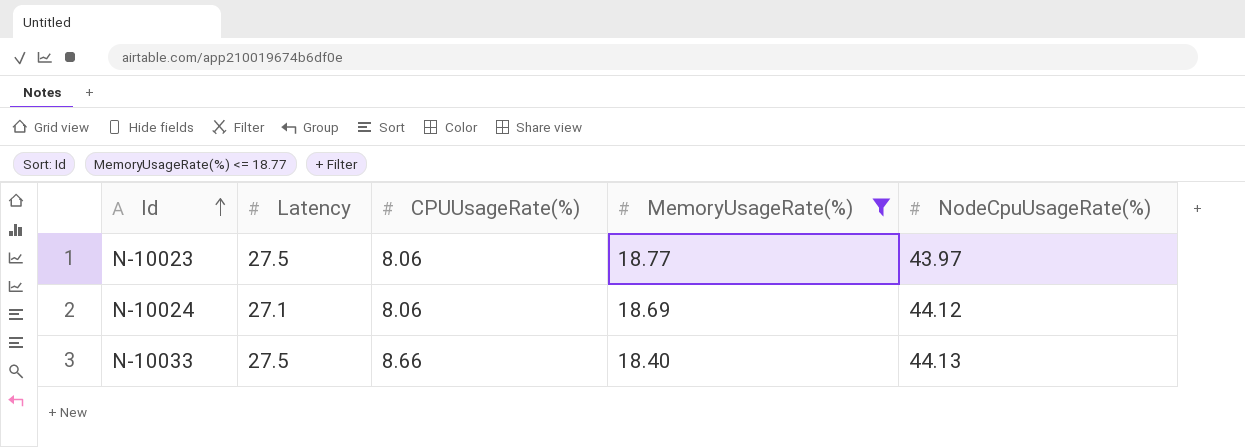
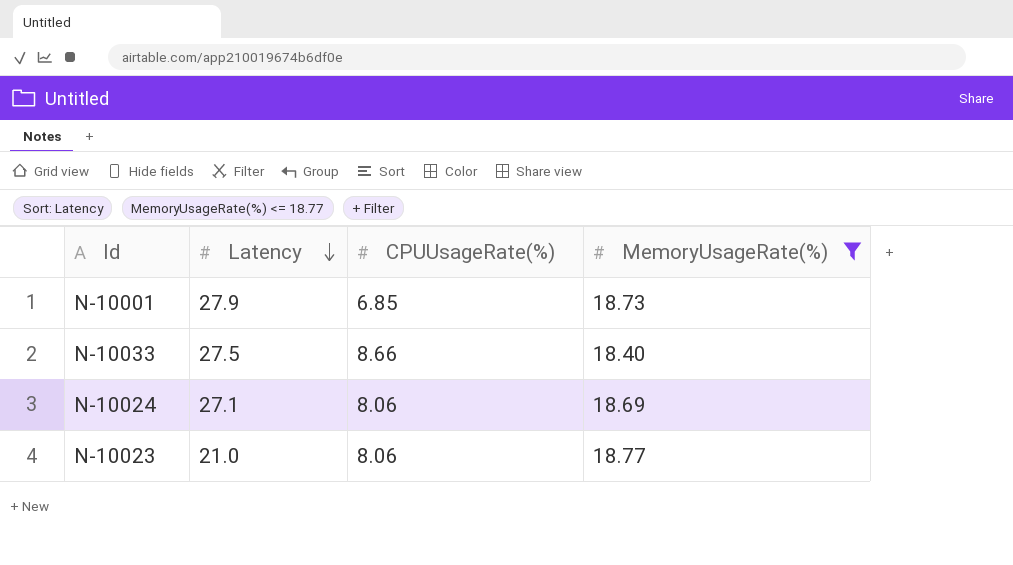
row order: Id ascending -> Latency descending
column NodeCpuUsageRate(%) | position: 5 -> none
row N-10001: none -> 27.9 | 6.85 | 18.73
N-10023 | Latency: 27.5 -> 21.0

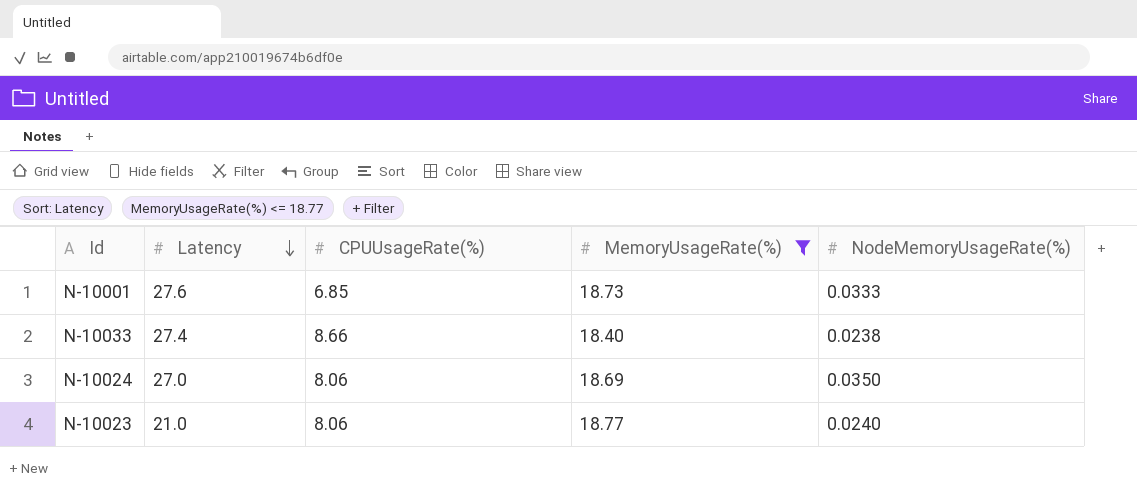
column NodeMemoryUsageRate(%) | position: none -> 5
N-10001 | Latency: 27.9 -> 27.6
N-10033 | Latency: 27.5 -> 27.4
N-10024 | Latency: 27.1 -> 27.0

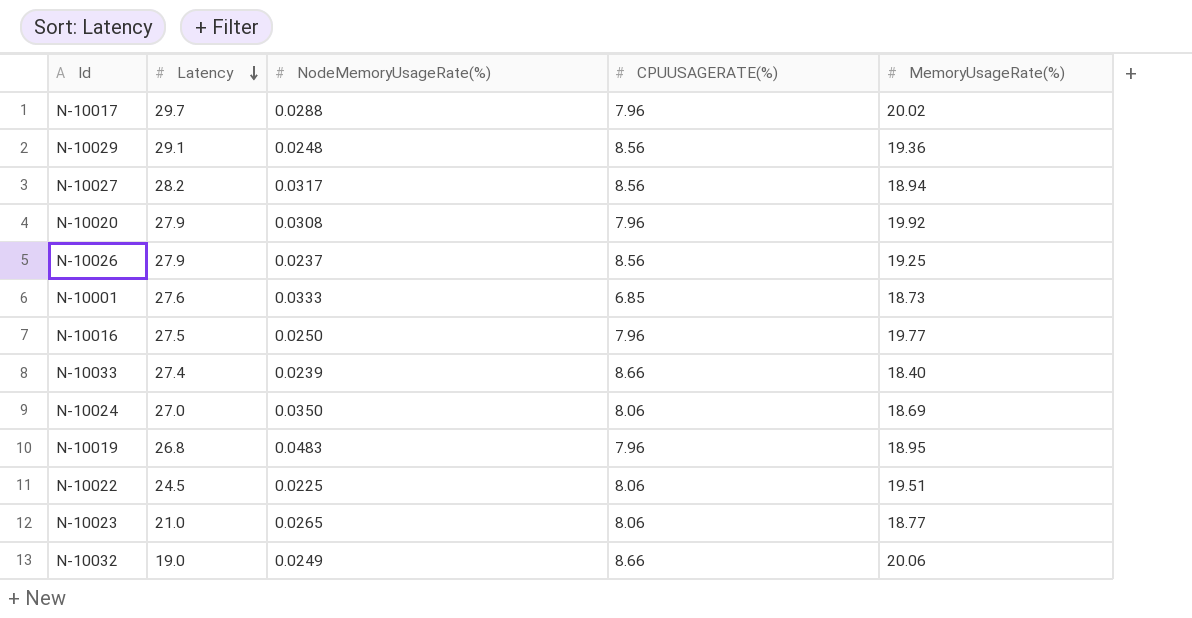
filter: MemoryUsageRate(%) <= 18.77 -> none
column NodeMemoryUsageRate(%) | position: 5 -> 3
column name: CPUUsageRate(%) -> CPUUSAGERATE(%)
N-10033 | NodeMemoryUsageRate(%): 0.0238 -> 0.0239
N-10023 | NodeMemoryUsageRate(%): 0.0240 -> 0.0265

